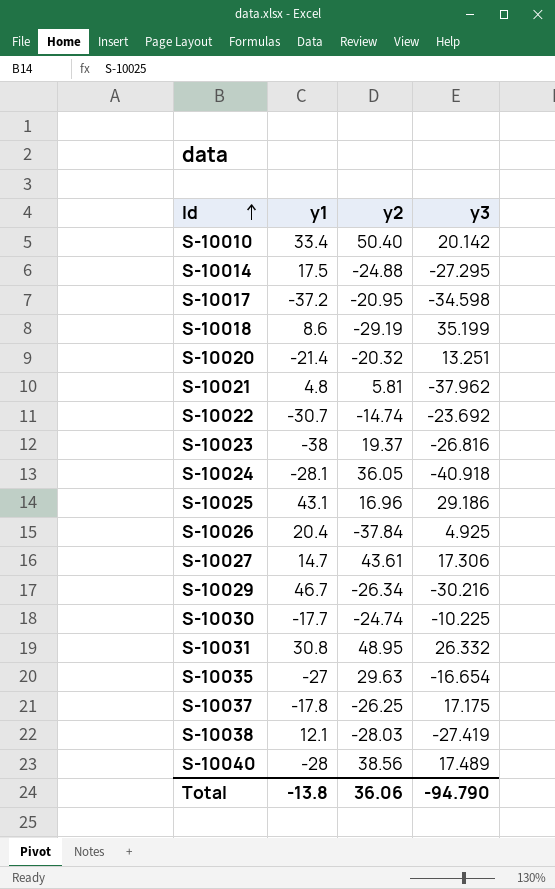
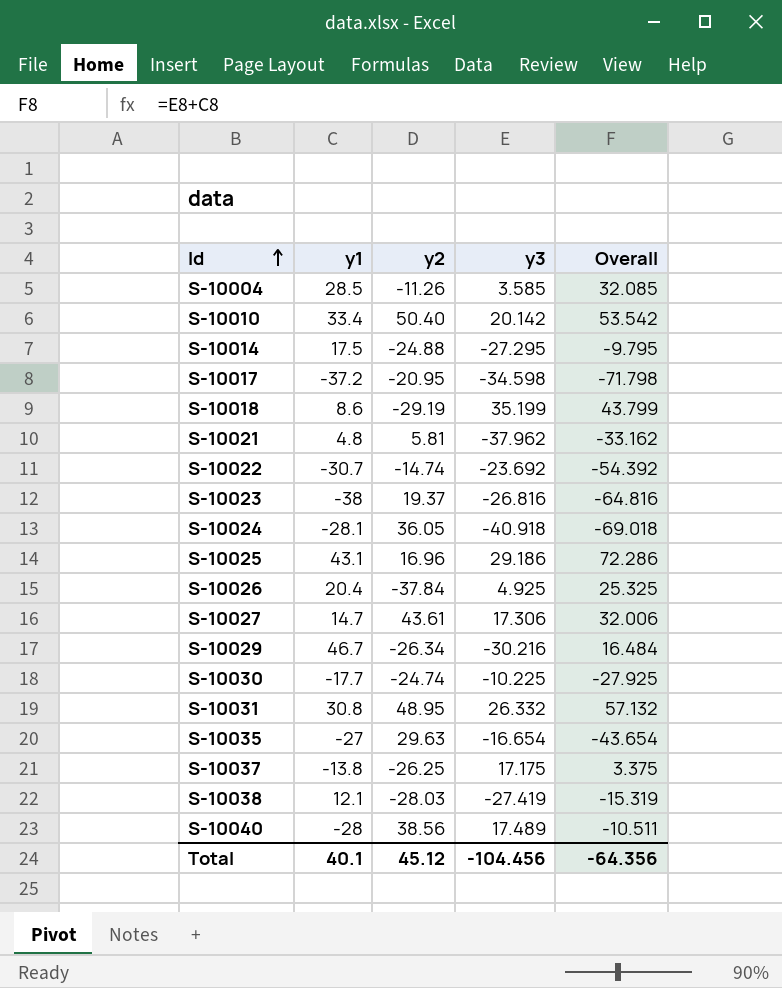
column Overall | formula: none -> [y1] + [y3]
row S-10020: -21.4 | -20.32 | 13.251 -> none
row S-10004: none -> 28.5 | -11.26 | 3.585 | 32.085
S-10037 | y1: -17.8 -> -13.8
Total | y1: -13.8 -> 40.1
Total | y2: 36.06 -> 45.12
Total | y3: -94.790 -> -104.456

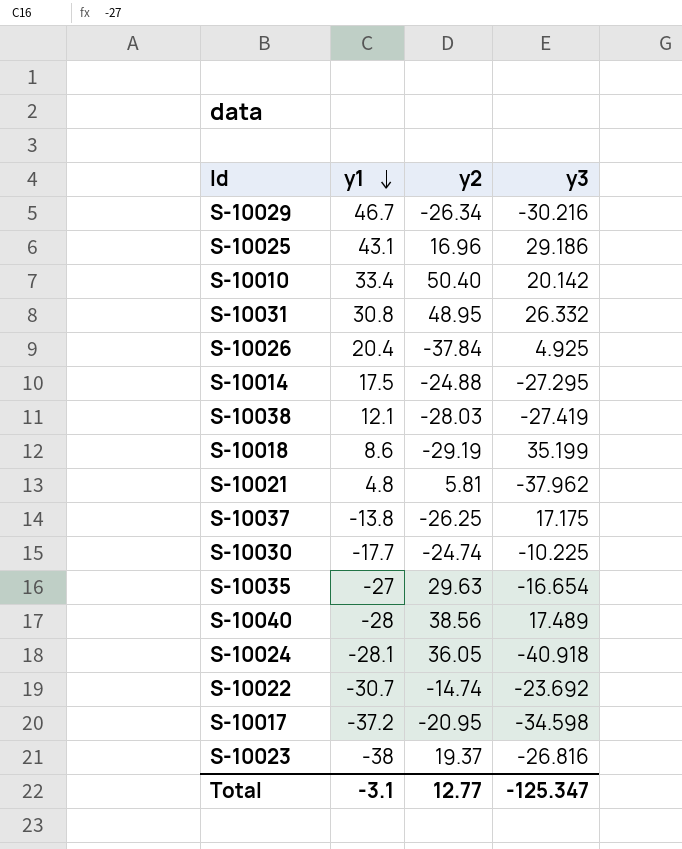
row order: Id ascending -> y1 descending
column Overall | formula: [y1] + [y3] -> none
row S-10004: 28.5 | -11.26 | 3.585 | 32.085 -> none
row S-10027: 14.7 | 43.61 | 17.306 | 32.006 -> none
Total | y1: 40.1 -> -3.1
Total | y2: 45.12 -> 12.77
Total | y3: -104.456 -> -125.347

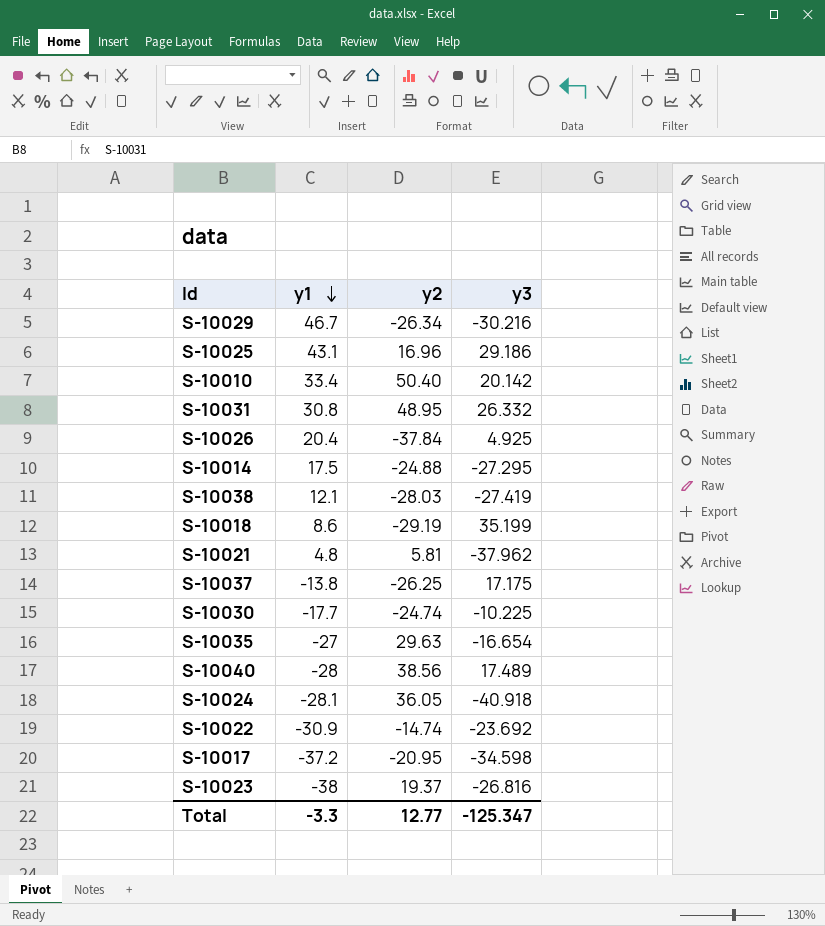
S-10022 | y1: -30.7 -> -30.9
Total | y1: -3.1 -> -3.3

